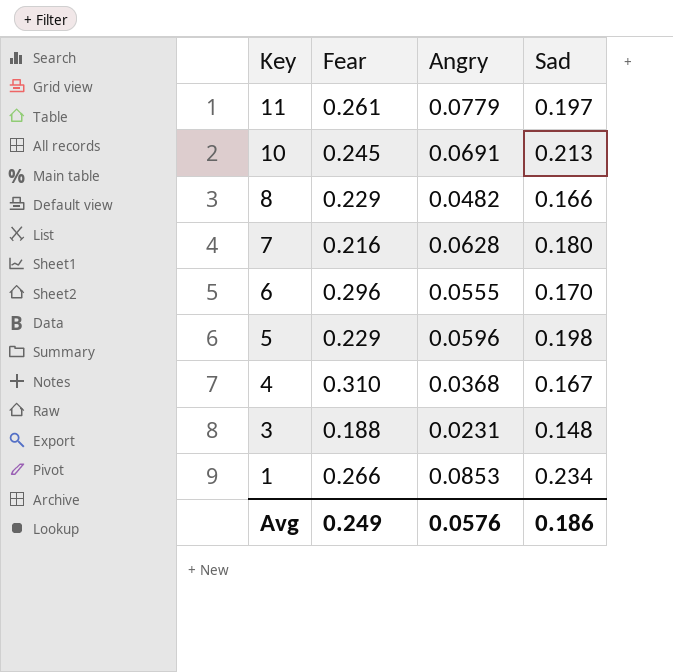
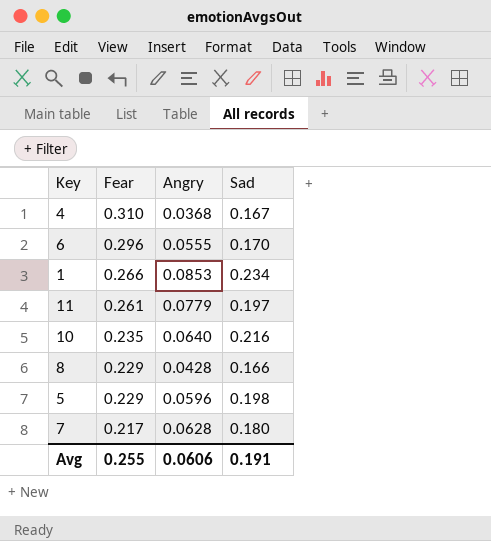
row order: Key descending -> Fear descending
row 3: 0.188 | 0.0231 | 0.148 -> none
10 | Fear: 0.245 -> 0.235
10 | Angry: 0.0691 -> 0.0640
10 | Sad: 0.213 -> 0.216
8 | Angry: 0.0482 -> 0.0428
7 | Fear: 0.216 -> 0.217
Avg | Fear: 0.249 -> 0.255
Avg | Angry: 0.0576 -> 0.0606
Avg | Sad: 0.186 -> 0.191

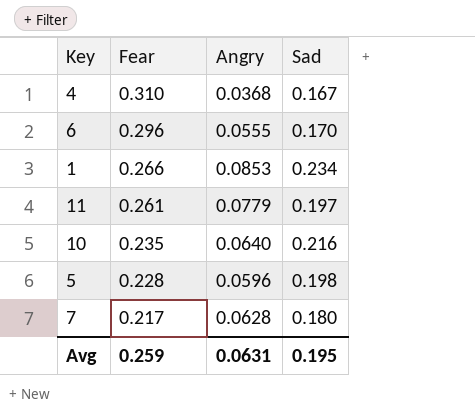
row 8: 0.229 | 0.0428 | 0.166 -> none
5 | Fear: 0.229 -> 0.228
Avg | Fear: 0.255 -> 0.259
Avg | Angry: 0.0606 -> 0.0631
Avg | Sad: 0.191 -> 0.195

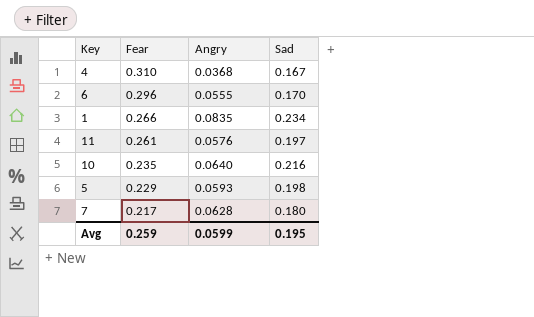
1 | Angry: 0.0853 -> 0.0835
11 | Angry: 0.0779 -> 0.0576
5 | Fear: 0.228 -> 0.229
5 | Angry: 0.0596 -> 0.0593
Avg | Angry: 0.0631 -> 0.0599

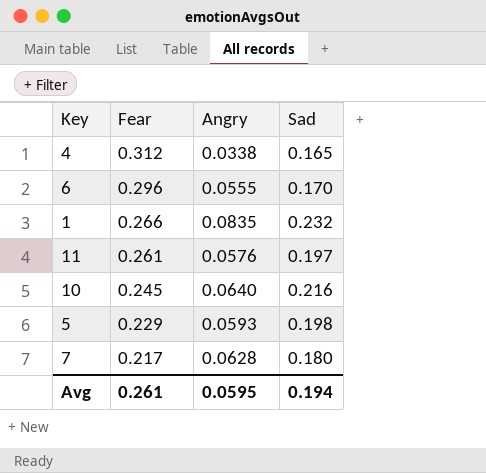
4 | Fear: 0.310 -> 0.312
4 | Angry: 0.0368 -> 0.0338
4 | Sad: 0.167 -> 0.165
1 | Sad: 0.234 -> 0.232
10 | Fear: 0.235 -> 0.245
Avg | Fear: 0.259 -> 0.261
Avg | Angry: 0.0599 -> 0.0595
Avg | Sad: 0.195 -> 0.194

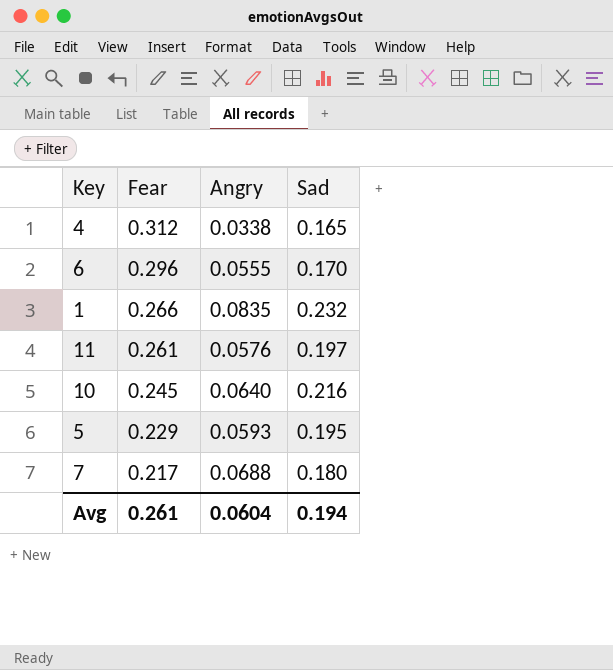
5 | Sad: 0.198 -> 0.195
7 | Angry: 0.0628 -> 0.0688
Avg | Angry: 0.0595 -> 0.0604

